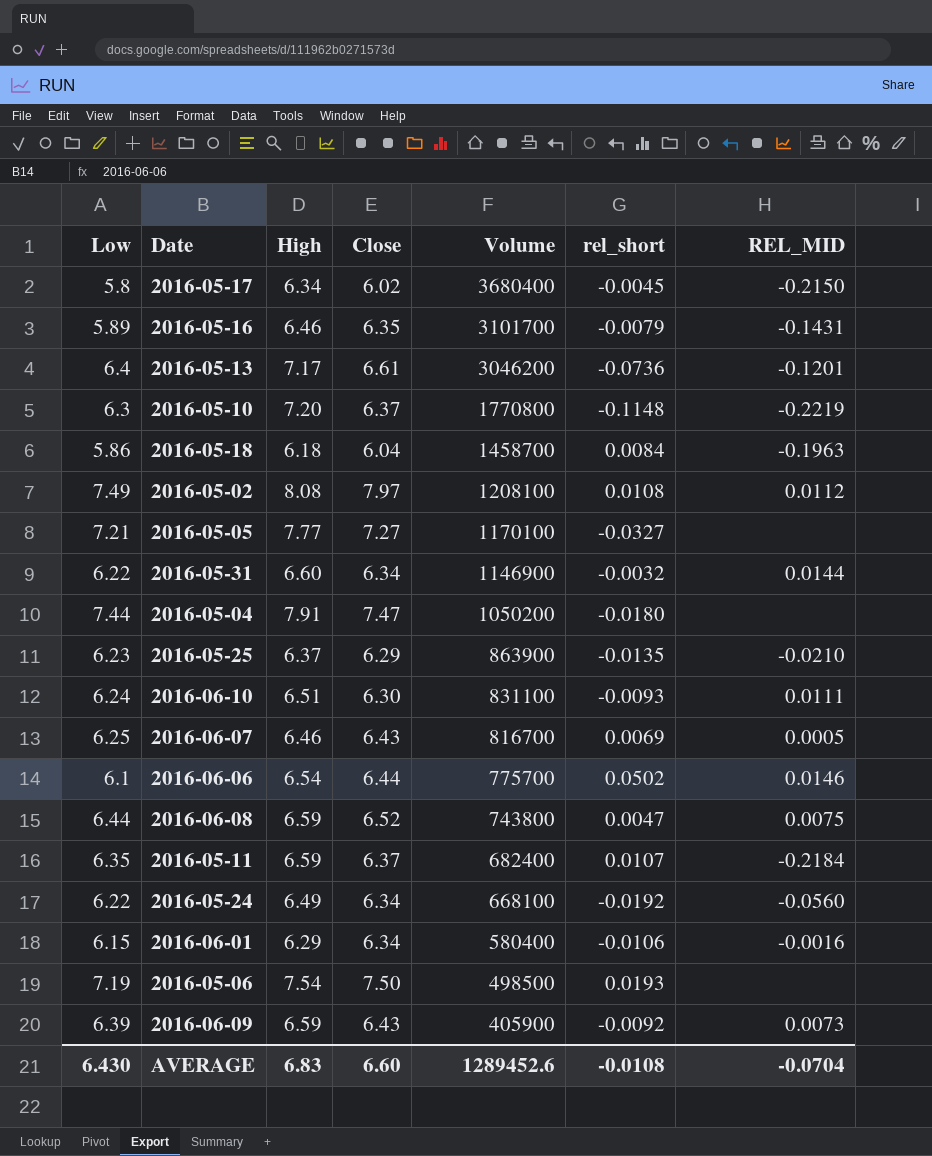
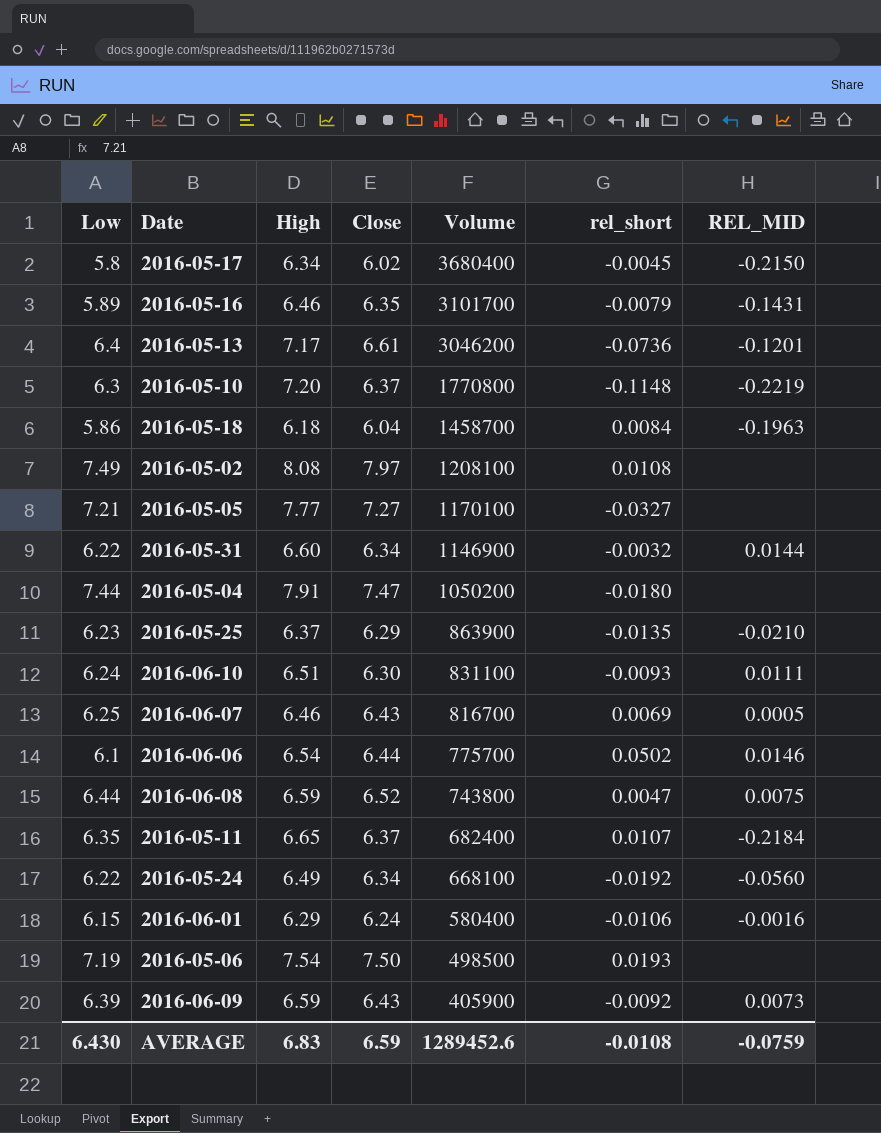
2016-05-02 | REL_MID: 0.0112 -> none
2016-05-11 | High: 6.59 -> 6.65
2016-06-01 | Close: 6.34 -> 6.24
AVERAGE | Close: 6.60 -> 6.59
AVERAGE | REL_MID: -0.0704 -> -0.0759

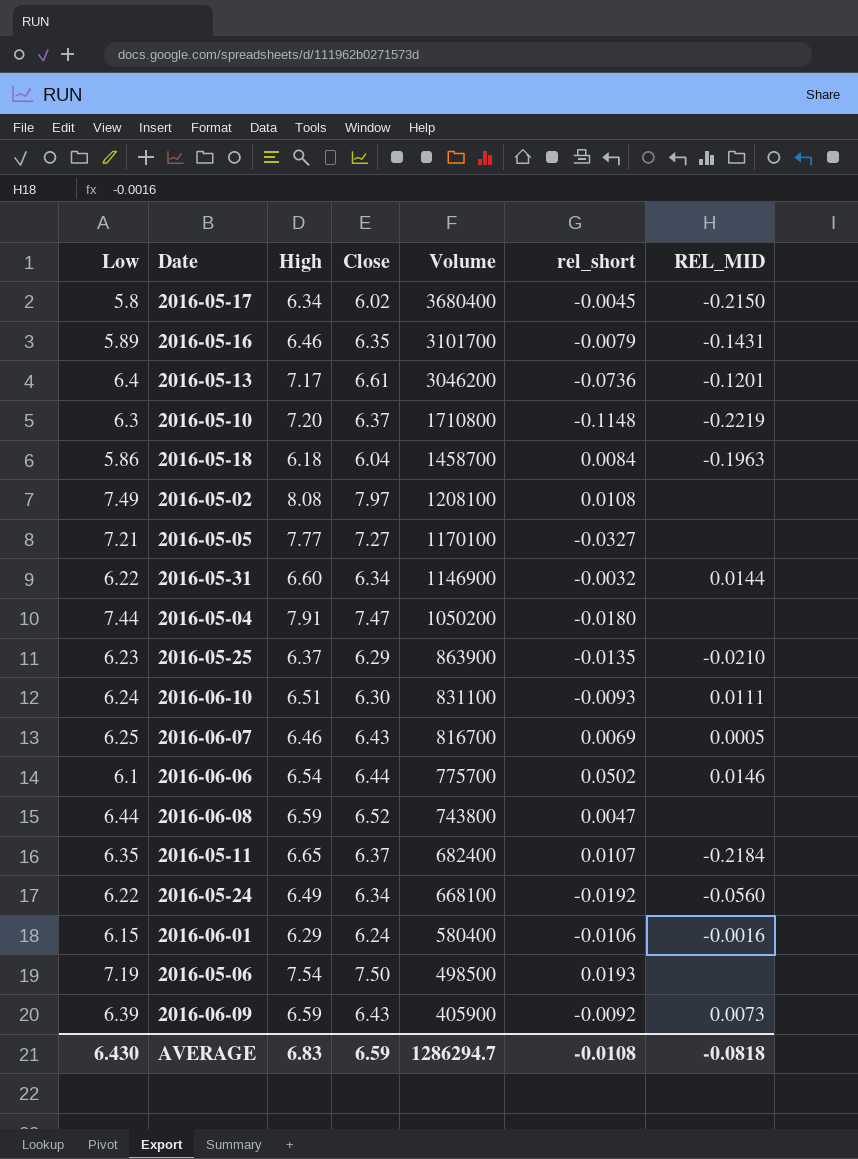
2016-05-10 | Volume: 1770800 -> 1710800
2016-06-08 | REL_MID: 0.0075 -> none
AVERAGE | Volume: 1289452.6 -> 1286294.7
AVERAGE | REL_MID: -0.0759 -> -0.0818

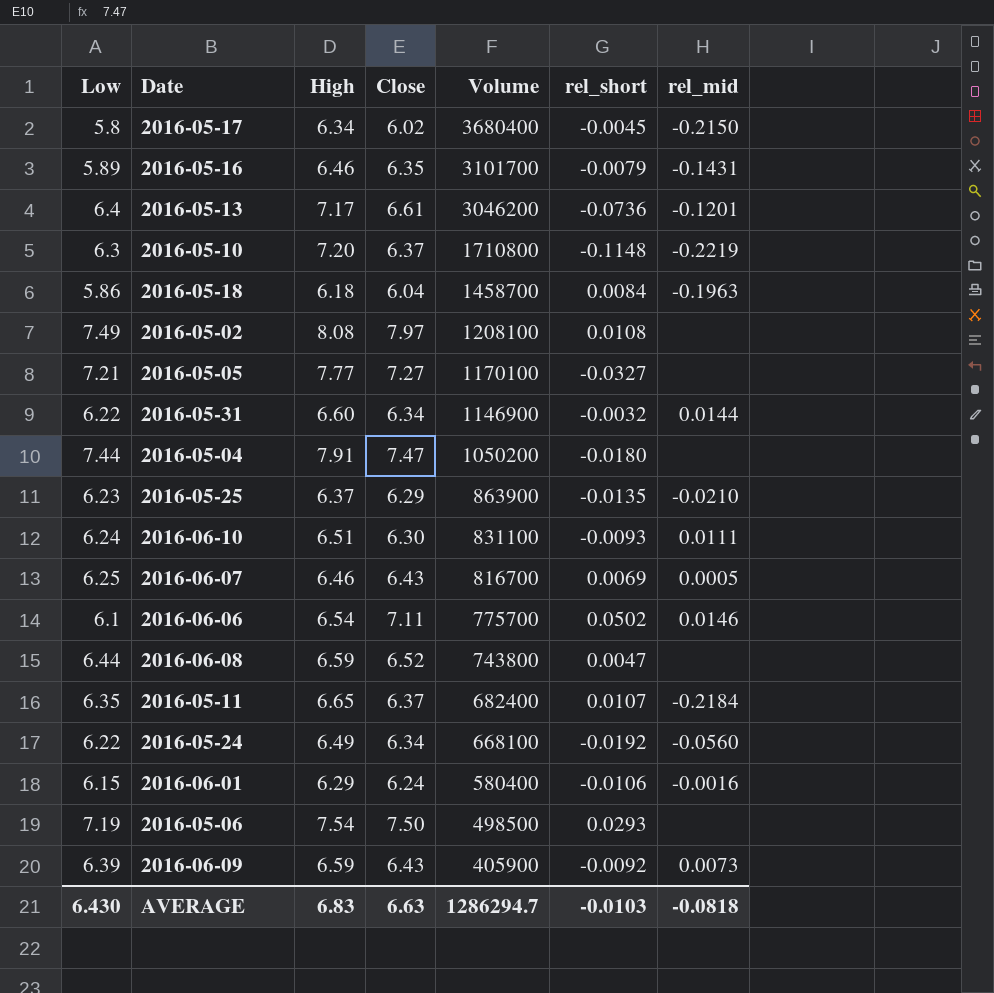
column name: REL_MID -> rel_mid
2016-06-06 | Close: 6.44 -> 7.11
2016-05-06 | rel_short: 0.0193 -> 0.0293
AVERAGE | Close: 6.59 -> 6.63
AVERAGE | rel_short: -0.0108 -> -0.0103

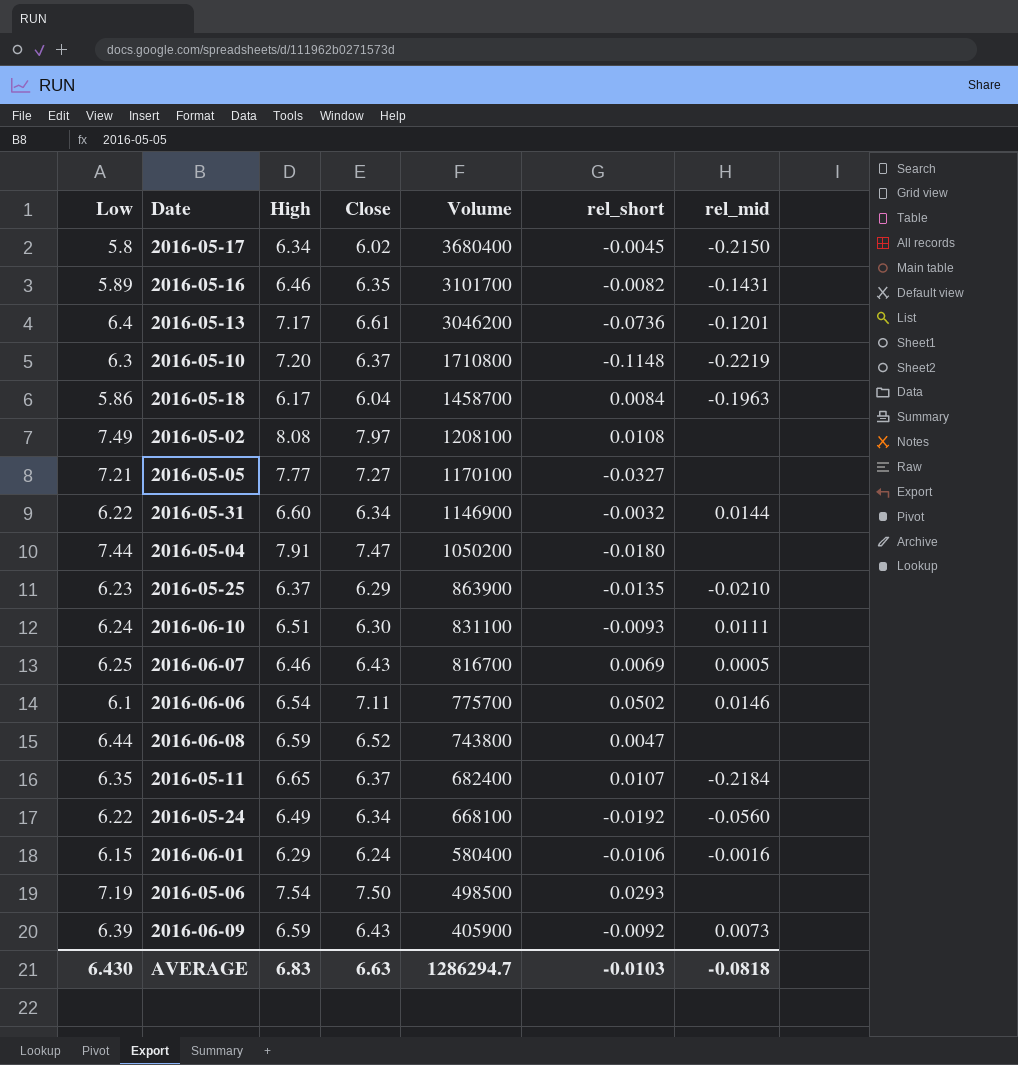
2016-05-16 | rel_short: -0.0079 -> -0.0082
2016-05-18 | High: 6.18 -> 6.17

